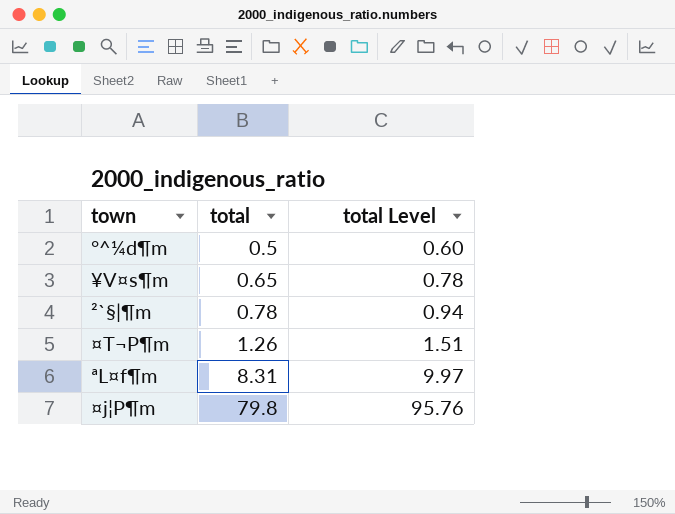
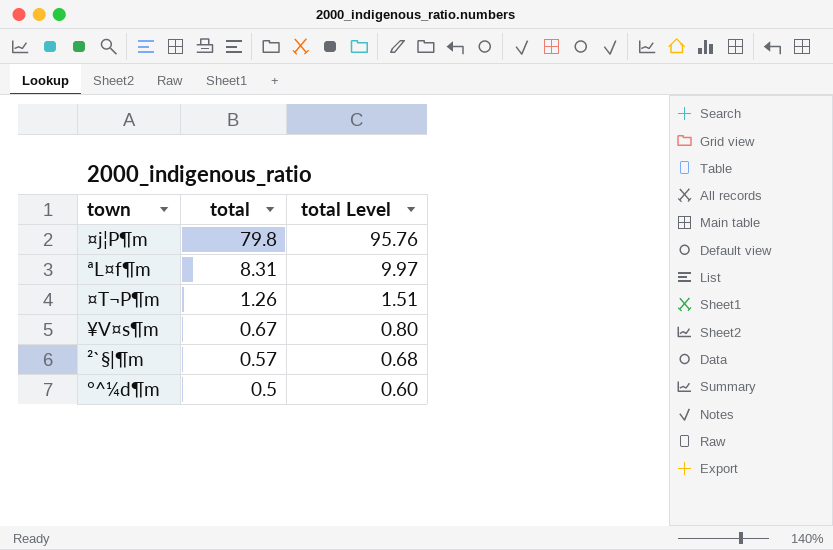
row order: total ascending -> total descending
¥V¤s¶m | total: 0.65 -> 0.67
¥V¤s¶m | total Level: 0.78 -> 0.80
²`§|¶m | total: 0.78 -> 0.57
²`§|¶m | total Level: 0.94 -> 0.68

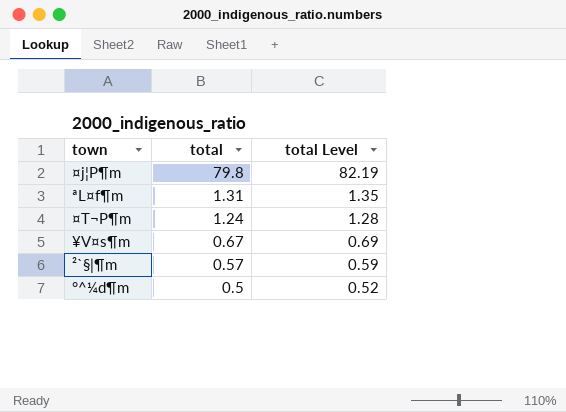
column total Level | formula: [total] * 1.2 -> [total] * 1.03
ªL¤f¶m | total: 8.31 -> 1.31
¤T¬P¶m | total: 1.26 -> 1.24

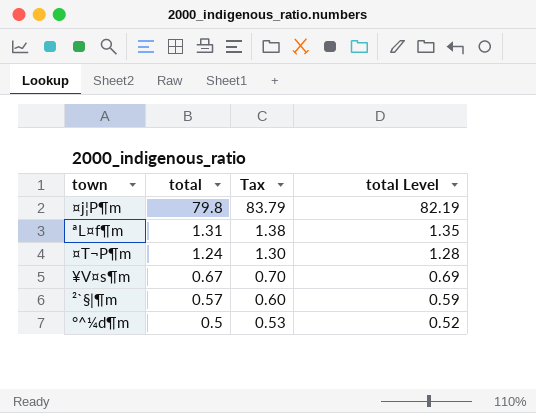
column Tax | formula: none -> [total] * 1.05

